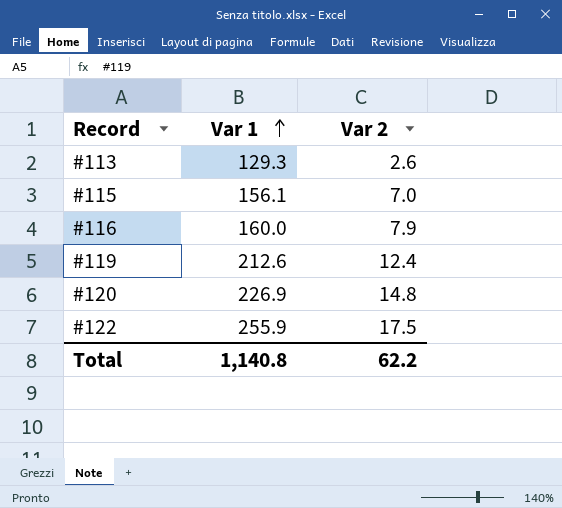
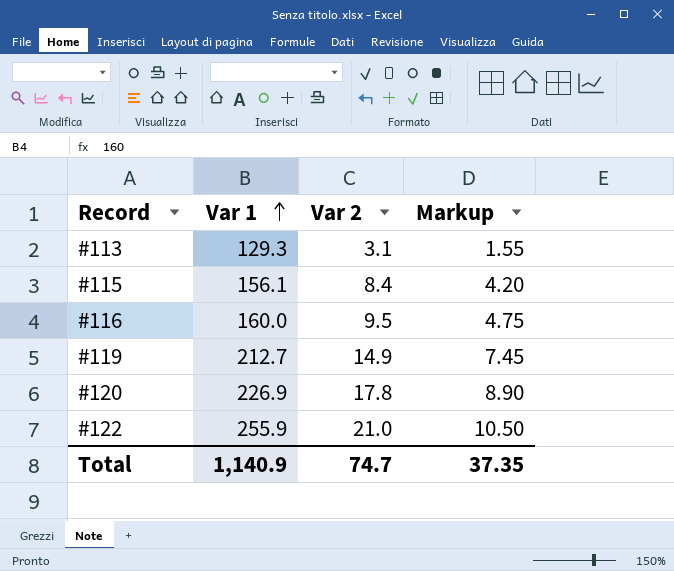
column Markup | formula: none -> [Var 2] * 0.5
#113 | Var 2: 2.6 -> 3.1
#115 | Var 2: 7.0 -> 8.4
#116 | Var 2: 7.9 -> 9.5
#119 | Var 1: 212.6 -> 212.7
#119 | Var 2: 12.4 -> 14.9
#120 | Var 2: 14.8 -> 17.8
#122 | Var 2: 17.5 -> 21.0
Total | Var 1: 1,140.8 -> 1,140.9
Total | Var 2: 62.2 -> 74.7

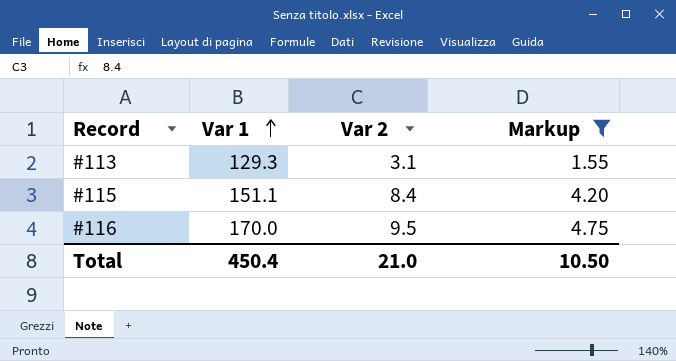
filter: none -> Markup <= 4.75
#115 | Var 1: 156.1 -> 151.1
#116 | Var 1: 160.0 -> 170.0
Total | Var 1: 1,140.9 -> 450.4
Total | Var 2: 74.7 -> 21.0
Total | Markup: 37.35 -> 10.50

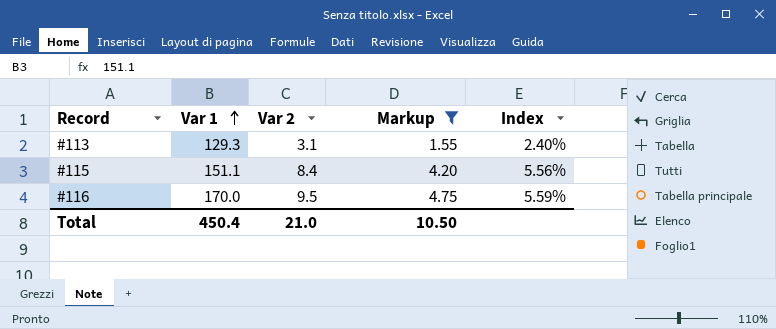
column Index | formula: none -> [Var 2] / [Var 1]

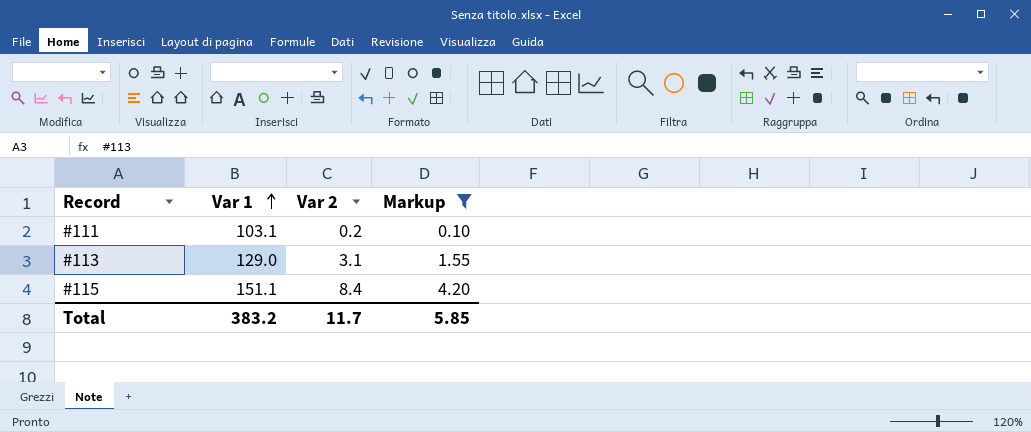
column Index | formula: [Var 2] / [Var 1] -> none
row #116: 170.0 | 9.5 | 4.75 | 5.59% -> none
row #111: none -> 103.1 | 0.2 | 0.10
#113 | Var 1: 129.3 -> 129.0
Total | Var 1: 450.4 -> 383.2
Total | Var 2: 21.0 -> 11.7
Total | Markup: 10.50 -> 5.85

